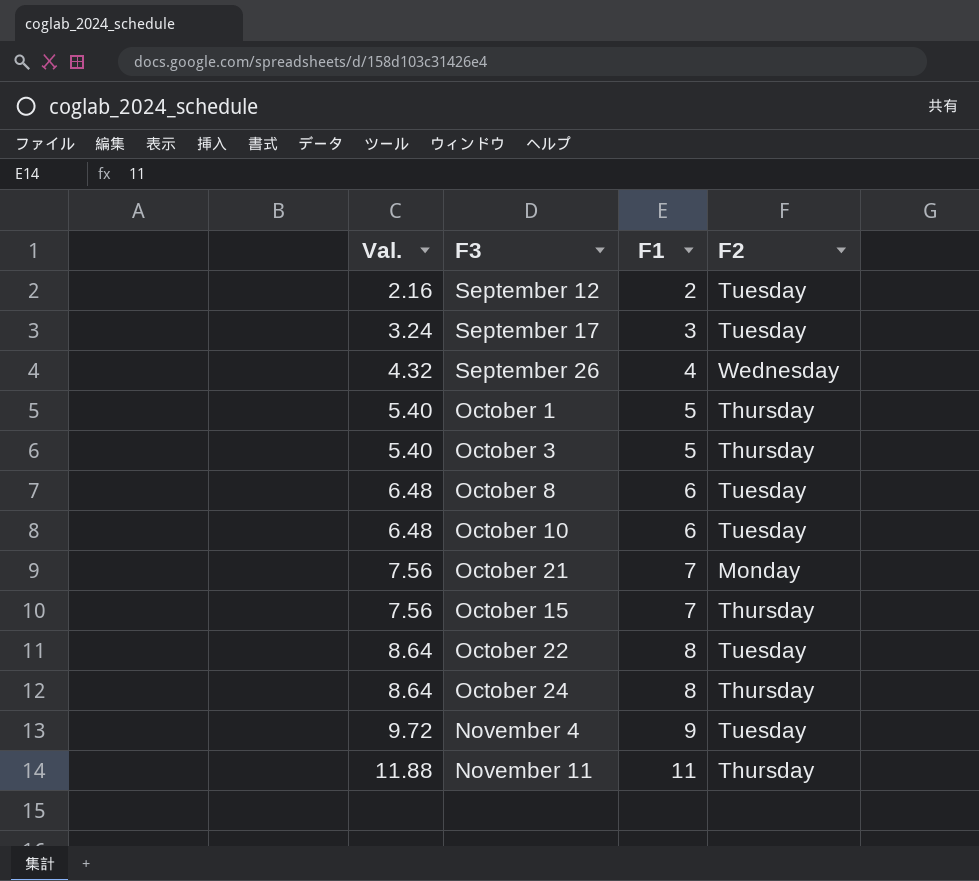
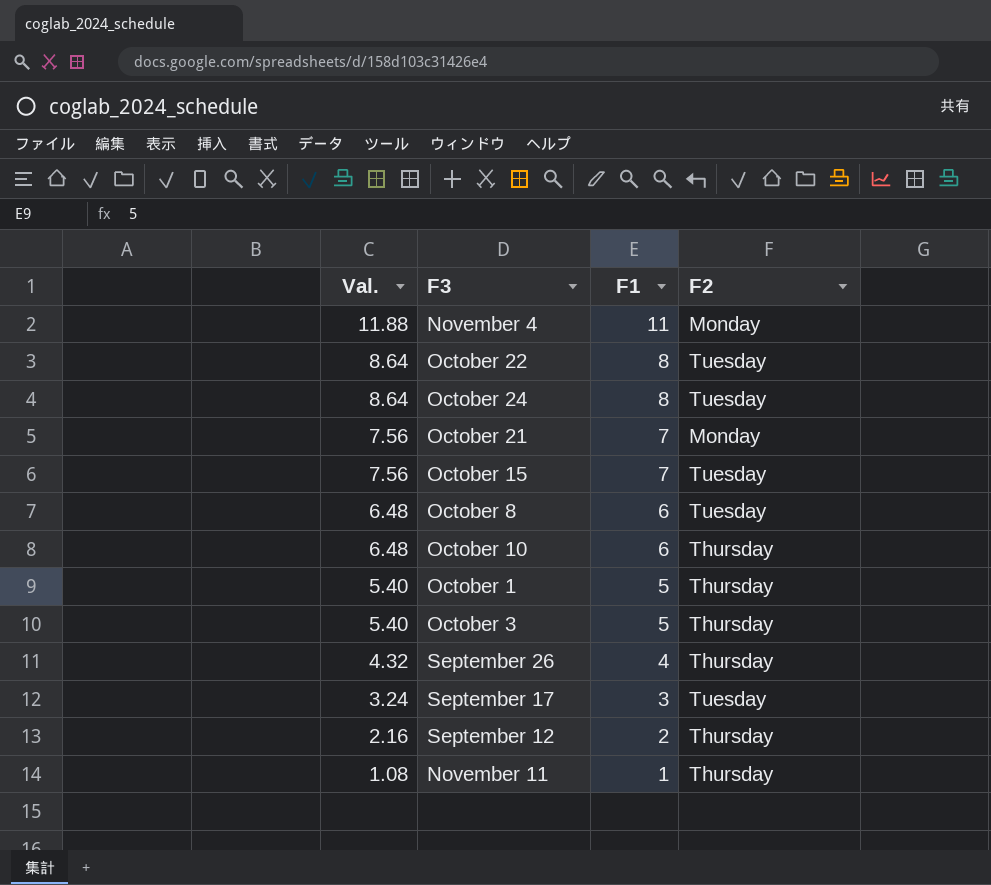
row order: Val. ascending -> Val. descending
November 4 | Val.: 9.72 -> 11.88
November 4 | F1: 9 -> 11
November 4 | F2: Tuesday -> Monday
October 24 | F2: Thursday -> Tuesday
October 15 | F2: Thursday -> Tuesday
October 10 | F2: Tuesday -> Thursday
September 26 | F2: Wednesday -> Thursday
September 12 | F2: Tuesday -> Thursday
November 11 | Val.: 11.88 -> 1.08
November 11 | F1: 11 -> 1

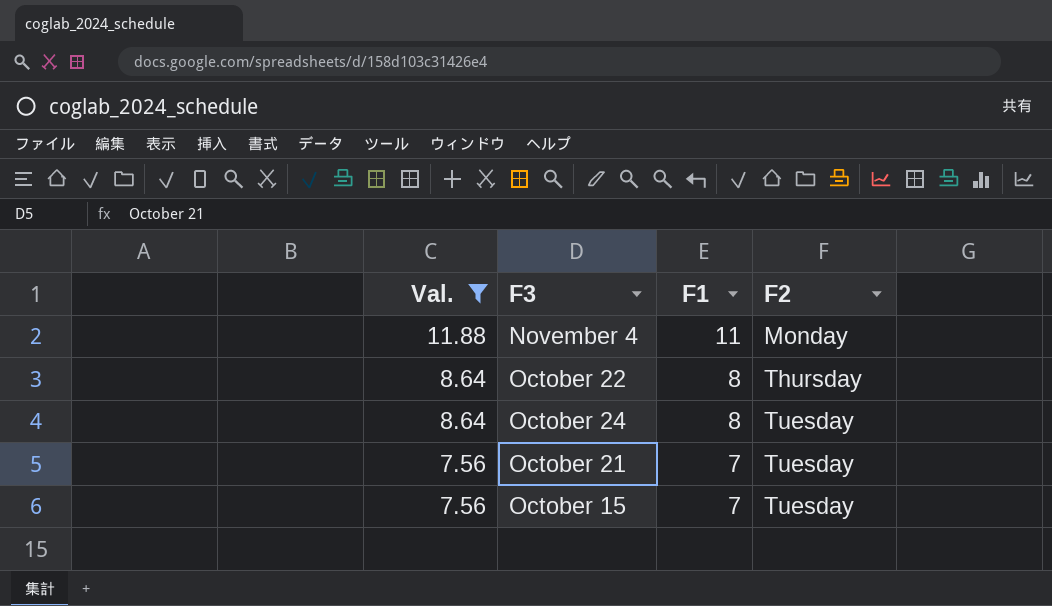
filter: none -> Val. >= 7.56
October 22 | F2: Tuesday -> Thursday
October 21 | F2: Monday -> Tuesday

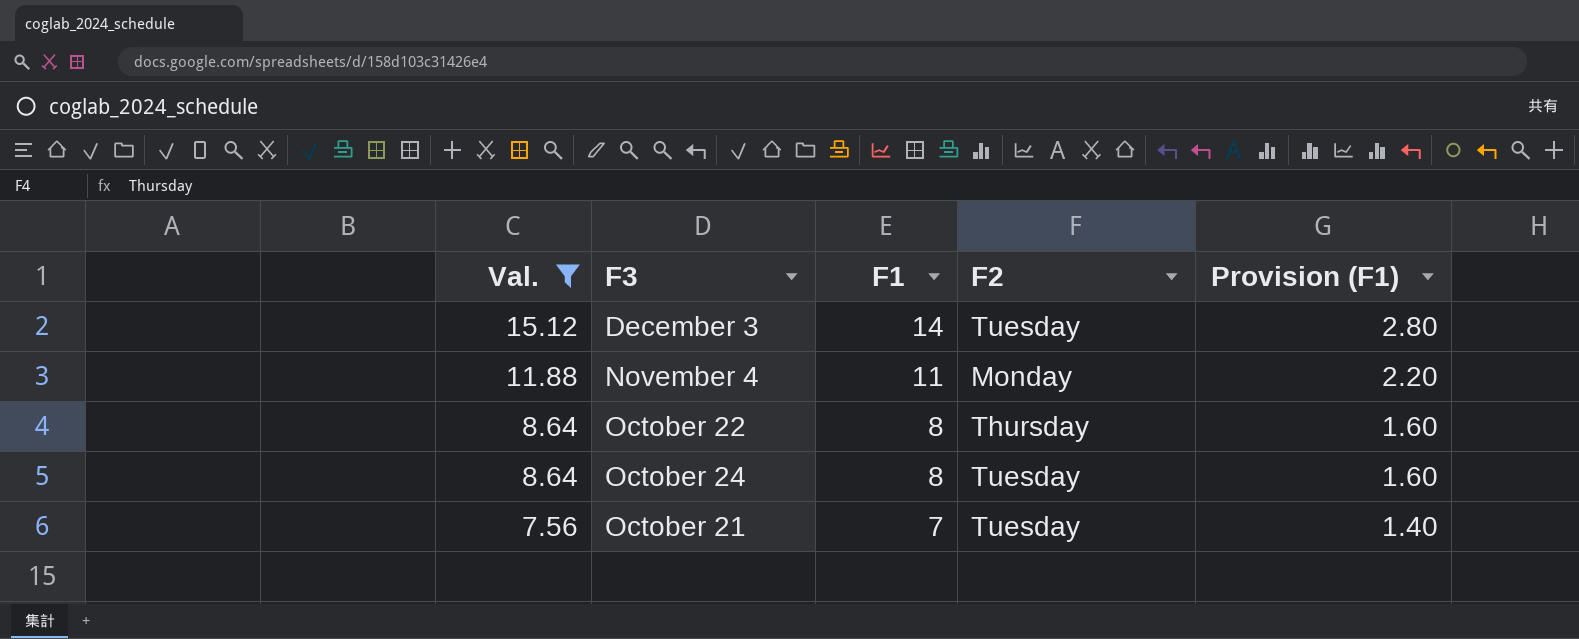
column Provision (F1) | formula: none -> [F1] * 0.2
row October 15: 7.56 | 7 | Tuesday -> none
row December 3: none -> 15.12 | 14 | Tuesday | 2.80

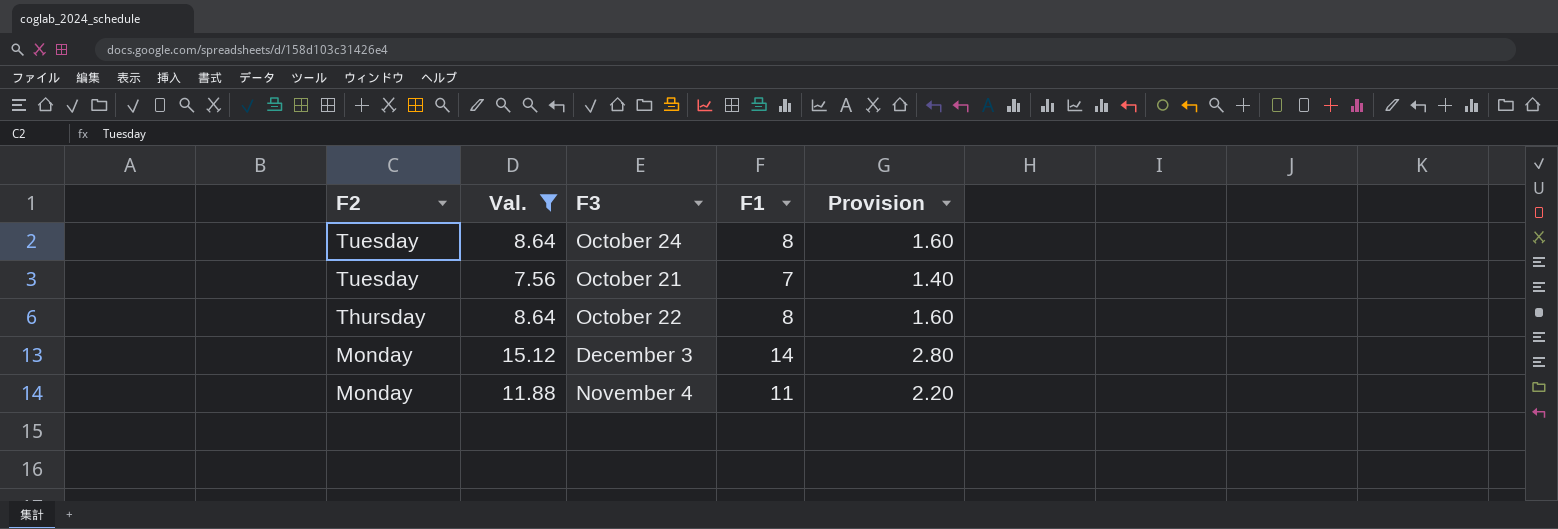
row order: Val. descending -> F2 descending
column F2 | position: 4 -> 1
column name: Provision (F1) -> Provision
December 3 | F2: Tuesday -> Monday

